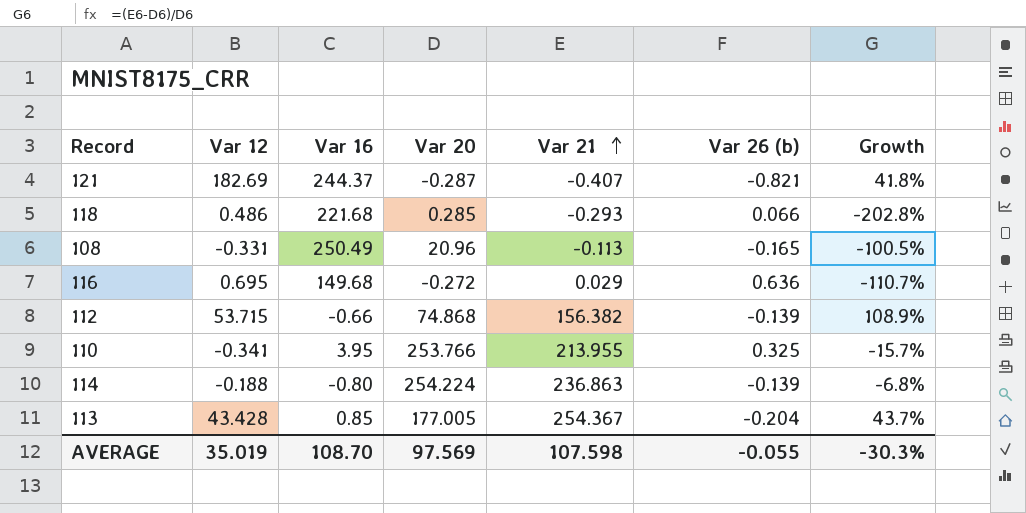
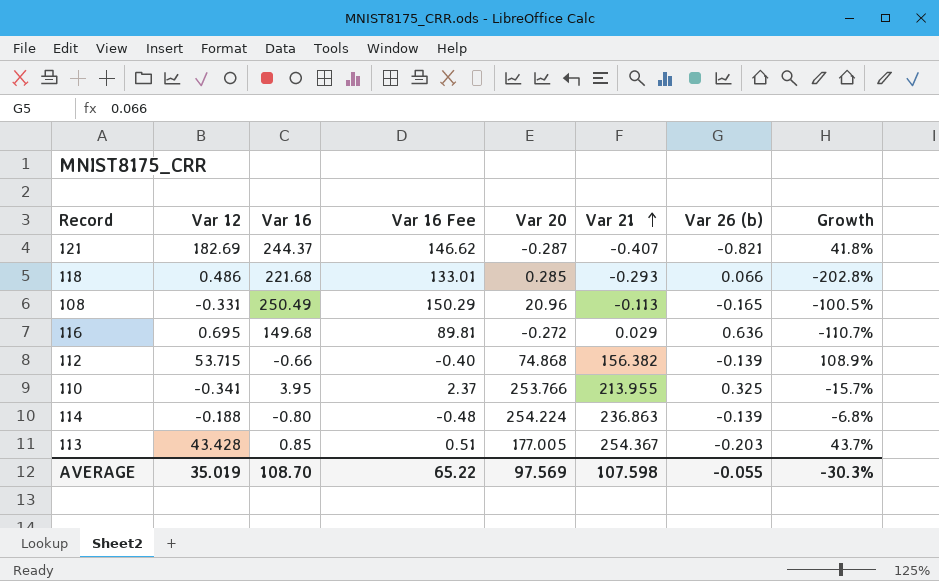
column Var 16 Fee | formula: none -> [Var 16] * 0.6
113 | Var 26 (b): -0.204 -> -0.203

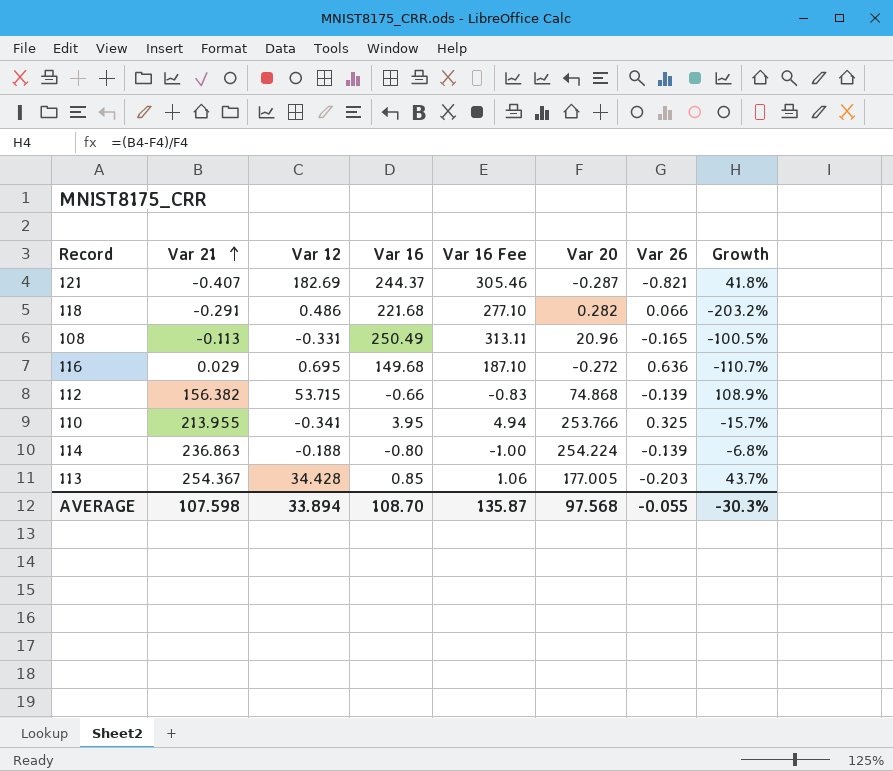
column Var 21 | position: 6 -> 2
column Var 16 Fee | formula: [Var 16] * 0.6 -> [Var 16] * 1.25
column name: Var 26 (b) -> Var 26
118 | Var 21: -0.293 -> -0.291
118 | Var 20: 0.285 -> 0.282
118 | Growth: -202.8% -> -203.2%
113 | Var 12: 43.428 -> 34.428
AVERAGE | Var 12: 35.019 -> 33.894
AVERAGE | Var 16 Fee: 65.22 -> 135.87
AVERAGE | Var 20: 97.569 -> 97.568

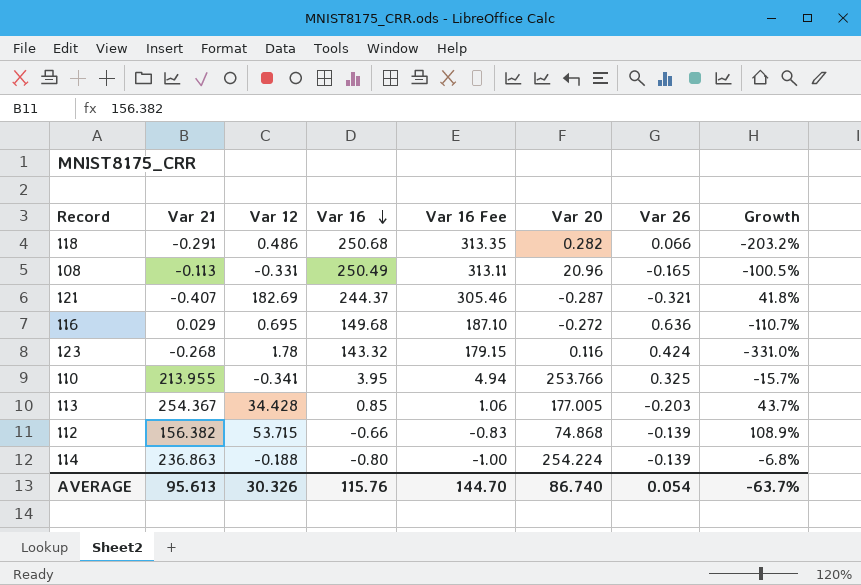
row order: Var 21 ascending -> Var 16 descending
118 | Var 16: 221.68 -> 250.68
118 | Var 16 Fee: 277.10 -> 313.35
121 | Var 26: -0.821 -> -0.321
row 123: none -> -0.268 | 1.78 | 143.32 | 179.15 | 0.116 | 0.424 | -331.0%
AVERAGE | Var 21: 107.598 -> 95.613
AVERAGE | Var 12: 33.894 -> 30.326
AVERAGE | Var 16: 108.70 -> 115.76
AVERAGE | Var 16 Fee: 135.87 -> 144.70
AVERAGE | Var 20: 97.568 -> 86.740
AVERAGE | Var 26: -0.055 -> 0.054
AVERAGE | Growth: -30.3% -> -63.7%

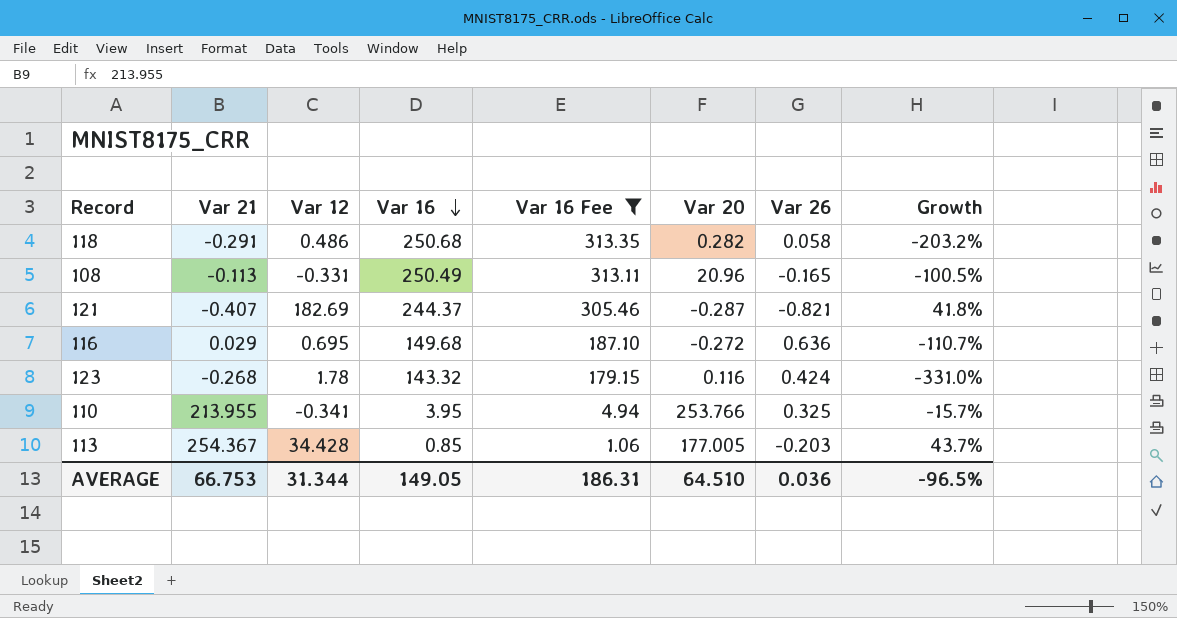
filter: none -> Var 16 Fee >= 1.06
118 | Var 26: 0.066 -> 0.058
121 | Var 26: -0.321 -> -0.821
AVERAGE | Var 21: 95.613 -> 66.753
AVERAGE | Var 12: 30.326 -> 31.344
AVERAGE | Var 16: 115.76 -> 149.05
AVERAGE | Var 16 Fee: 144.70 -> 186.31
AVERAGE | Var 20: 86.740 -> 64.510
AVERAGE | Var 26: 0.054 -> 0.036
AVERAGE | Growth: -63.7% -> -96.5%

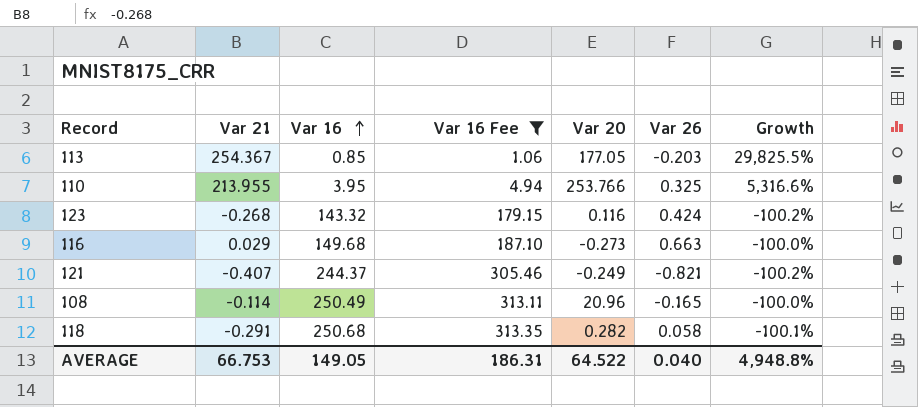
row order: Var 16 descending -> Var 16 ascending
column Var 12 | position: 3 -> none
column Growth | formula: ([Var 21] - [Var 20]) / [Var 20] -> ([Var 21] - [Var 16]) / [Var 16]
113 | Var 20: 177.005 -> 177.05
116 | Var 20: -0.272 -> -0.273
116 | Var 26: 0.636 -> 0.663
121 | Var 20: -0.287 -> -0.249
108 | Var 21: -0.113 -> -0.114
AVERAGE | Var 20: 64.510 -> 64.522
AVERAGE | Var 26: 0.036 -> 0.040
AVERAGE | Growth: -96.5% -> 4,948.8%

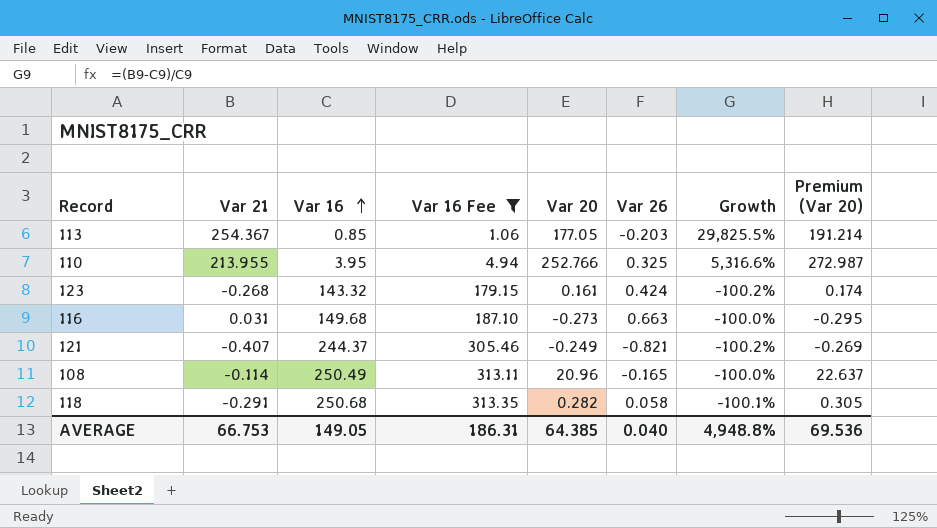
column Premium (Var 20) | formula: none -> [Var 20] * 1.08
110 | Var 20: 253.766 -> 252.766
123 | Var 20: 0.116 -> 0.161
116 | Var 21: 0.029 -> 0.031
AVERAGE | Var 20: 64.522 -> 64.385

